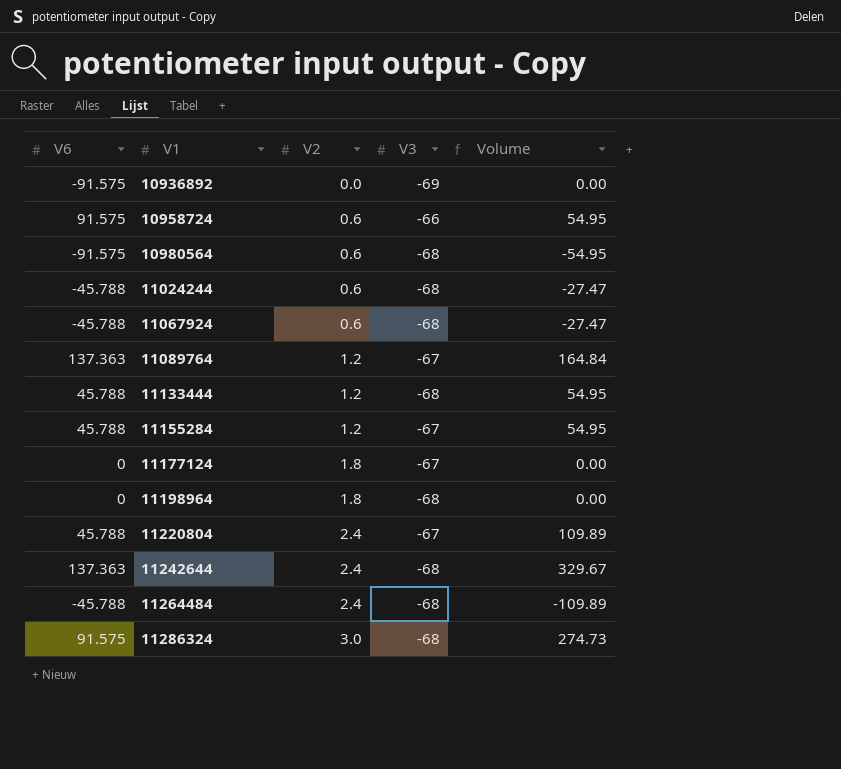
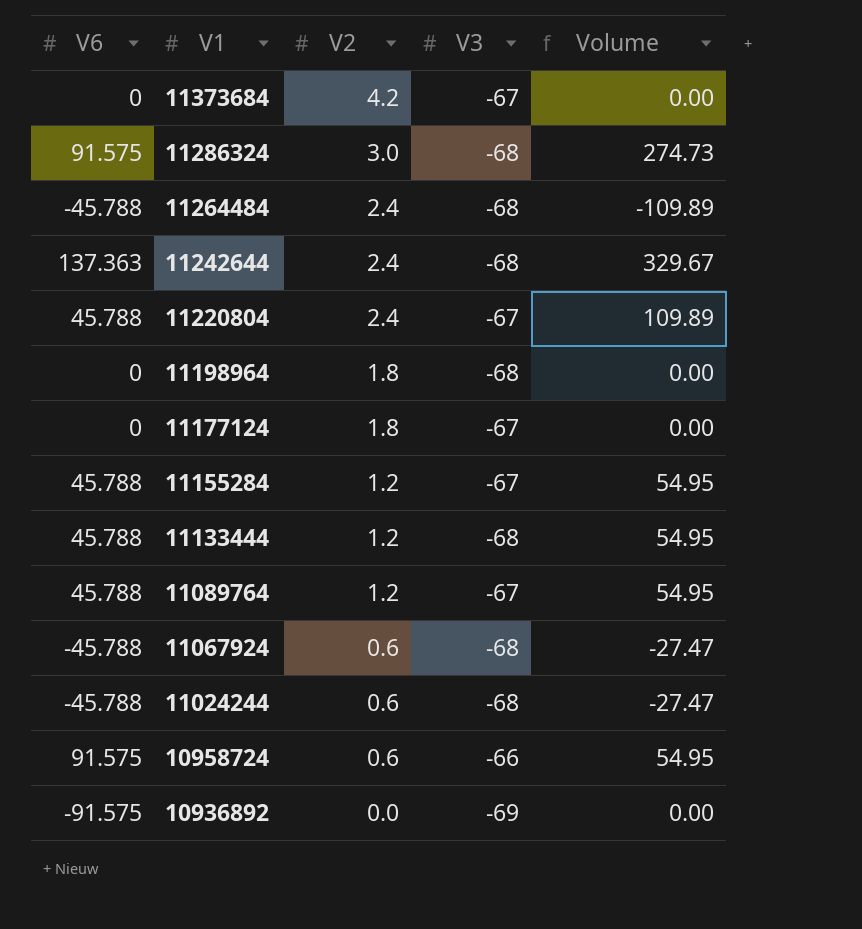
row order: V1 ascending -> V1 descending
row 10980564: -91.575 | 0.6 | -68 | -54.95 -> none
row 11373684: none -> 0 | 4.2 | -67 | 0.00
11089764 | V6: 137.363 -> 45.788
11089764 | Volume: 164.84 -> 54.95

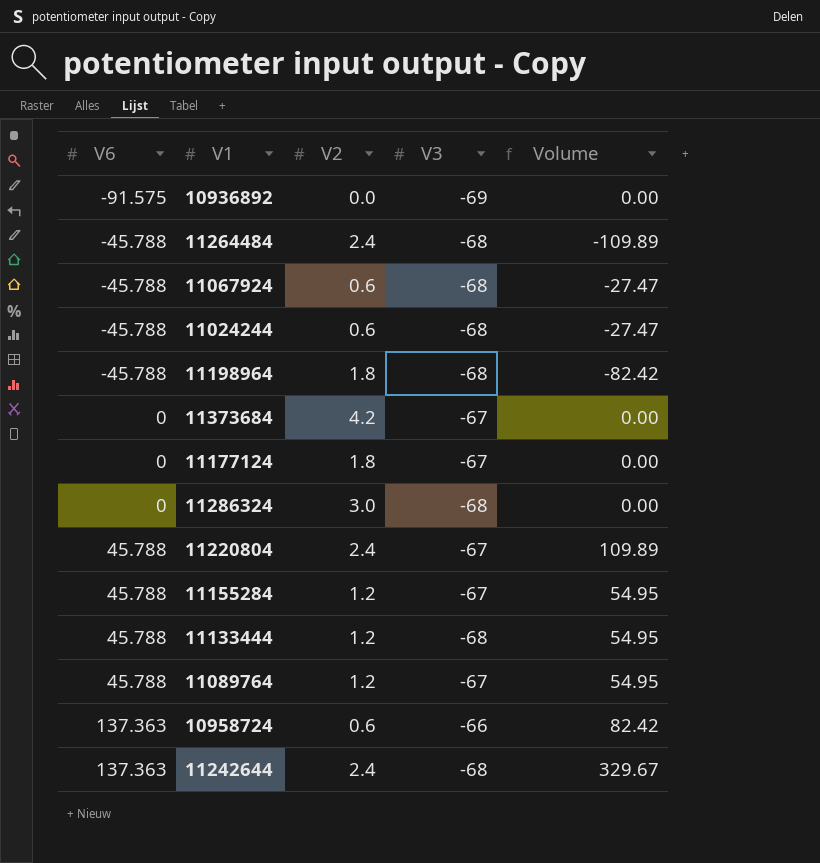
row order: V1 descending -> V6 ascending
11198964 | V6: 0 -> -45.788
11198964 | Volume: 0.00 -> -82.42
11286324 | V6: 91.575 -> 0
11286324 | Volume: 274.73 -> 0.00
10958724 | V6: 91.575 -> 137.363
10958724 | Volume: 54.95 -> 82.42

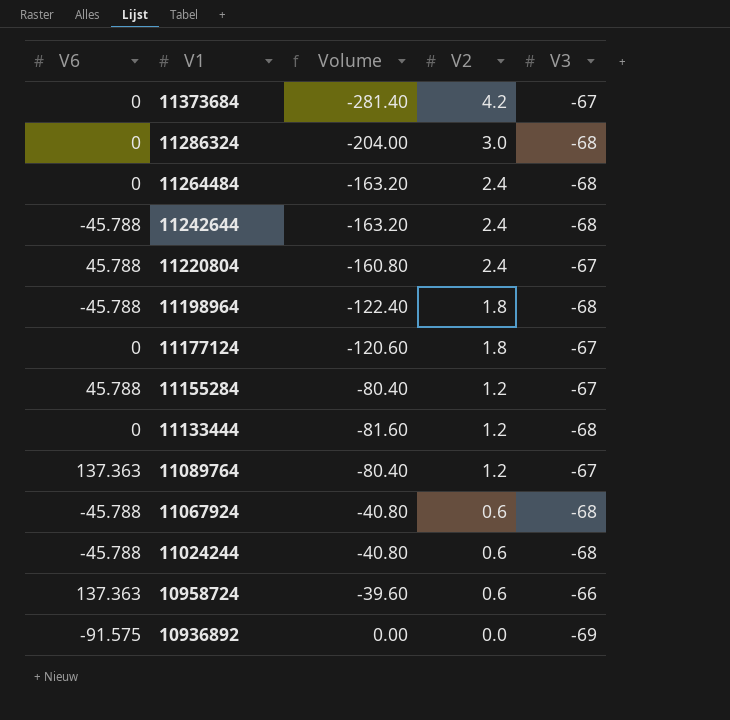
row order: V6 ascending -> V1 descending
column Volume | formula: [V6] * [V2] -> [V2] * [V3]
column Volume | position: 5 -> 3
11264484 | V6: -45.788 -> 0
11242644 | V6: 137.363 -> -45.788
11133444 | V6: 45.788 -> 0
11089764 | V6: 45.788 -> 137.363

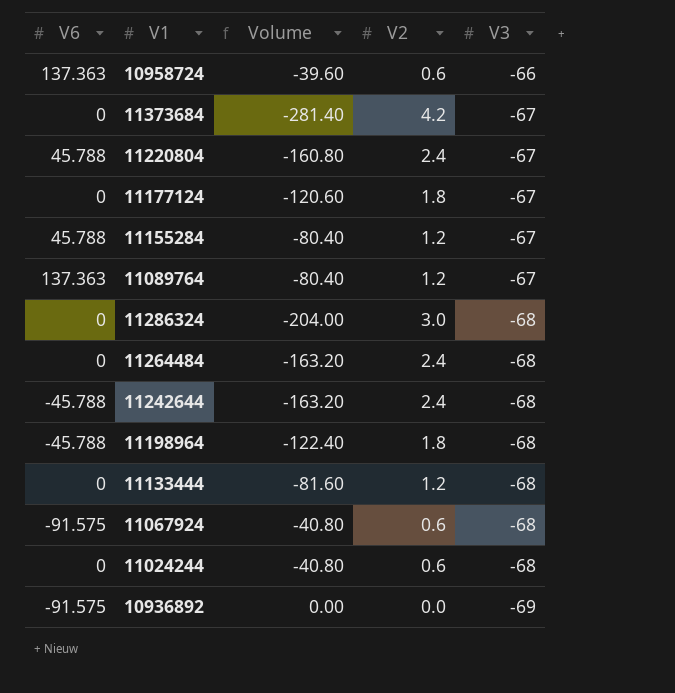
row order: V1 descending -> V3 descending
11067924 | V6: -45.788 -> -91.575
11024244 | V6: -45.788 -> 0

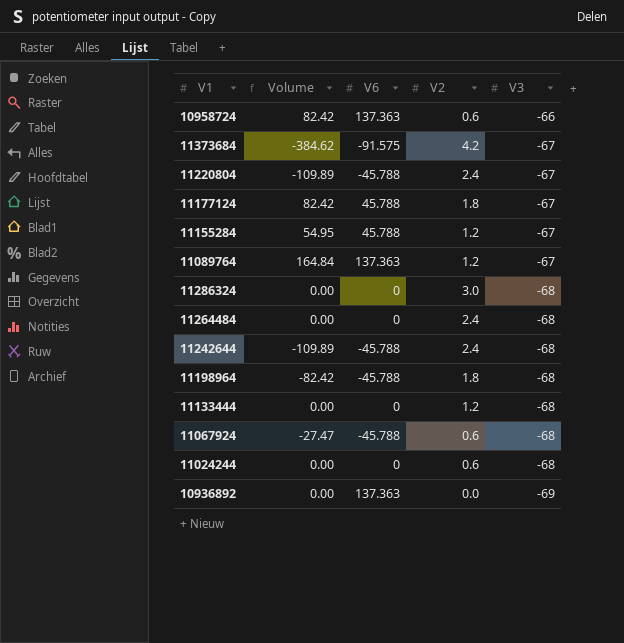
column Volume | formula: [V2] * [V3] -> [V6] * [V2]
column V6 | position: 1 -> 3
11373684 | V6: 0 -> -91.575
11220804 | V6: 45.788 -> -45.788
11177124 | V6: 0 -> 45.788
11067924 | V6: -91.575 -> -45.788
10936892 | V6: -91.575 -> 137.363

